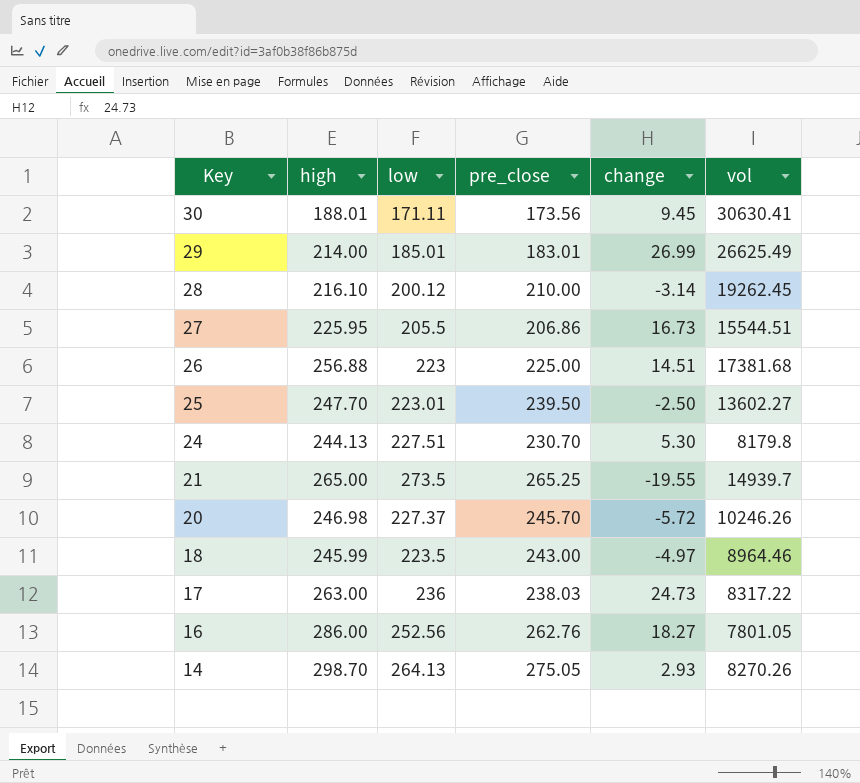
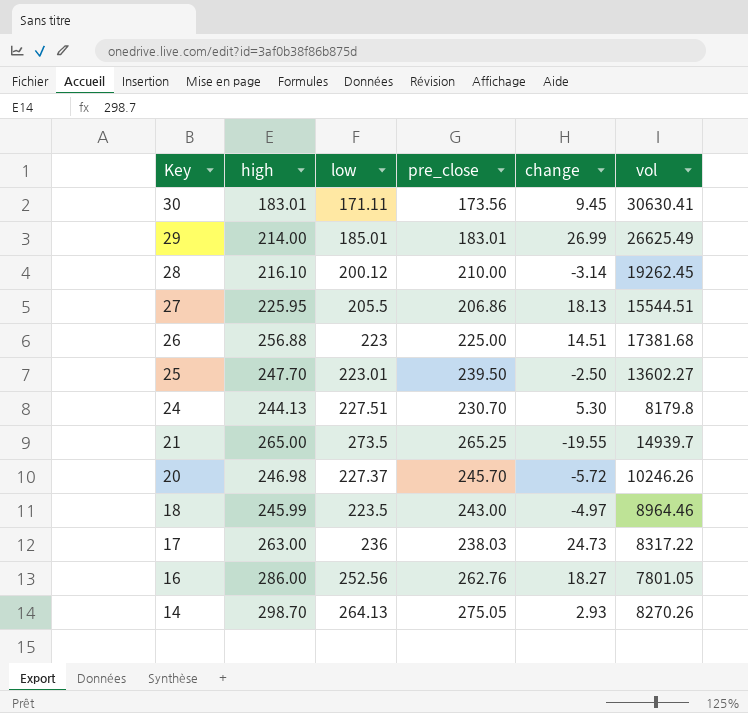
30 | high: 188.01 -> 183.01
27 | change: 16.73 -> 18.13

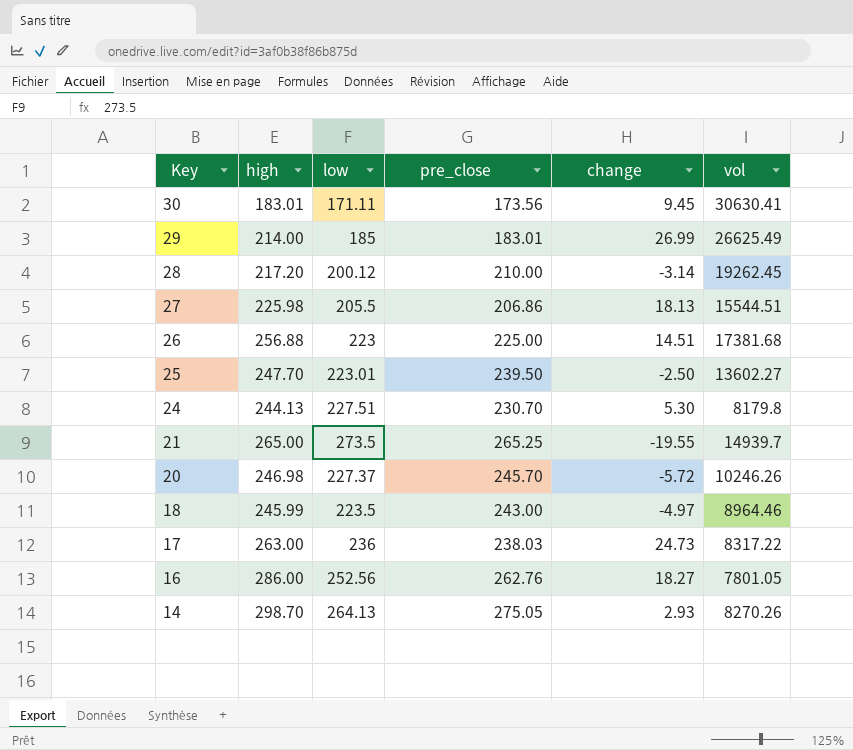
29 | low: 185.01 -> 185
28 | high: 216.10 -> 217.20
27 | high: 225.95 -> 225.98

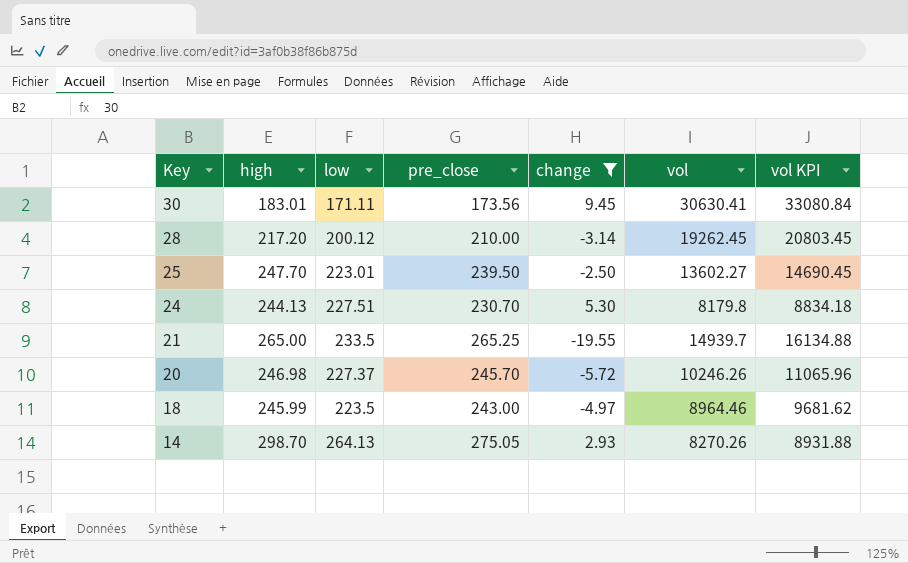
filter: none -> change <= 9.45
column vol KPI | formula: none -> [vol] * 1.08
21 | low: 273.5 -> 233.5

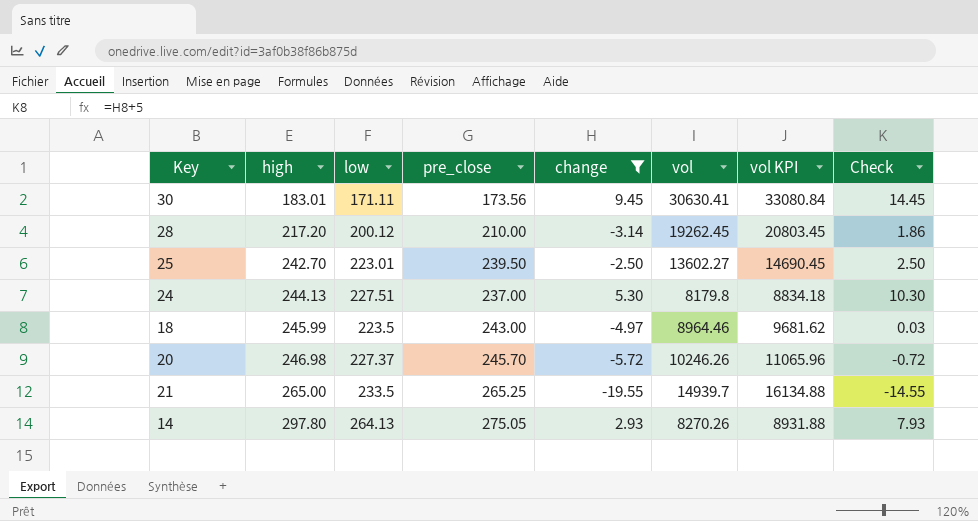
row order: Key descending -> high ascending
column Check | formula: none -> [change] + 5
25 | high: 247.70 -> 242.70
24 | pre_close: 230.70 -> 237.00
14 | high: 298.70 -> 297.80

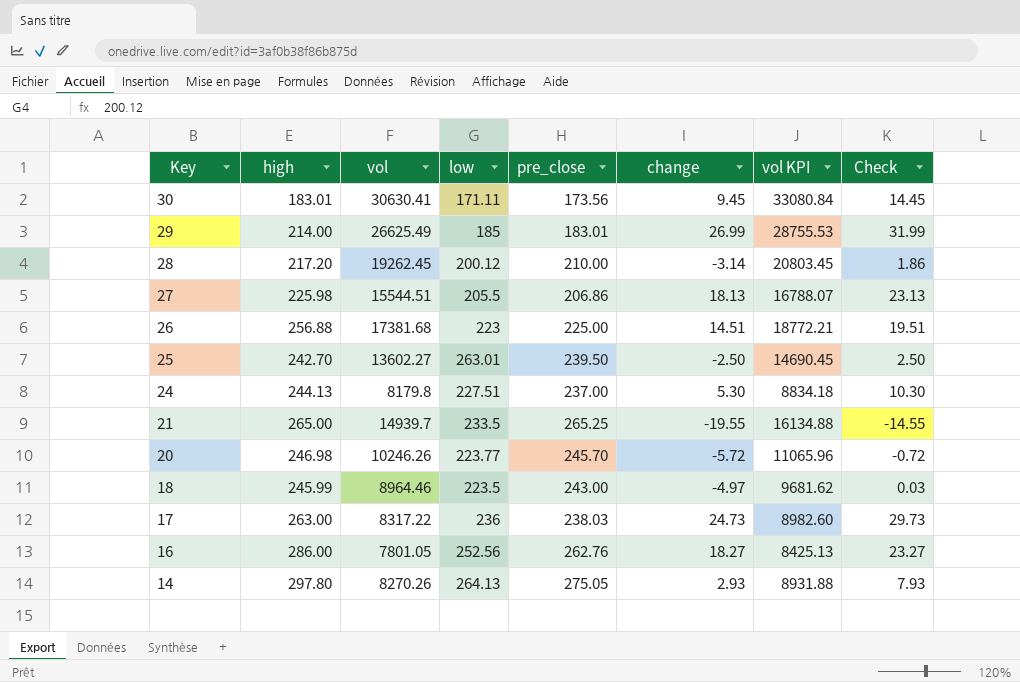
filter: change <= 9.45 -> none
row order: high ascending -> Key descending
column vol | position: 6 -> 3
25 | low: 223.01 -> 263.01
20 | low: 227.37 -> 223.77

